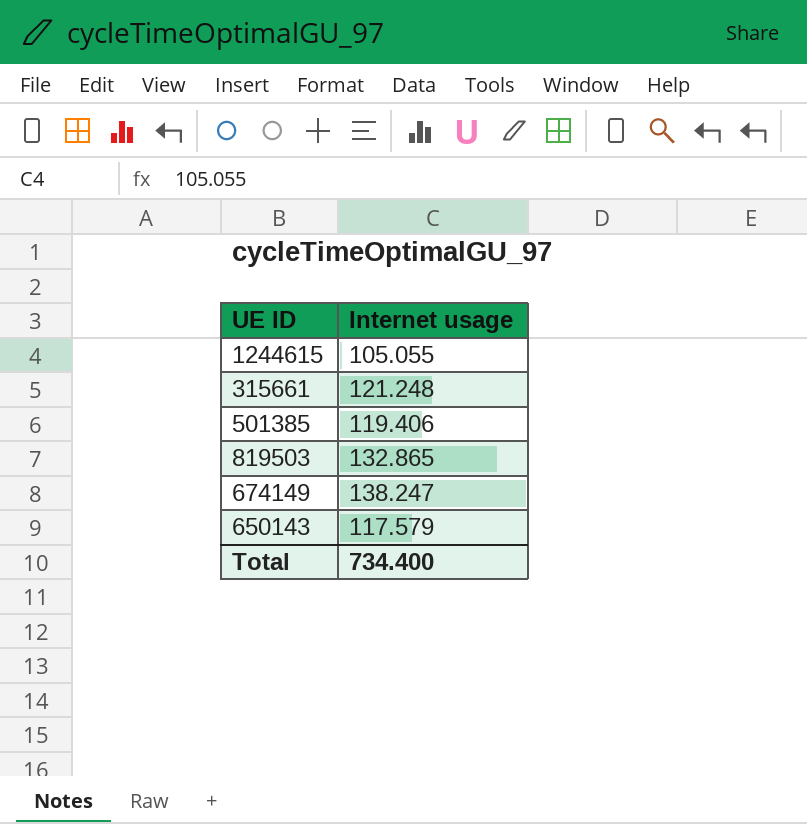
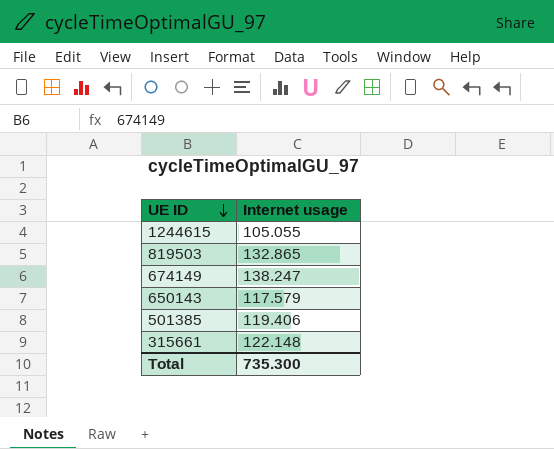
row order: none -> UE ID descending
315661 | Internet usage: 121.248 -> 122.148
Total | Internet usage: 734.400 -> 735.300

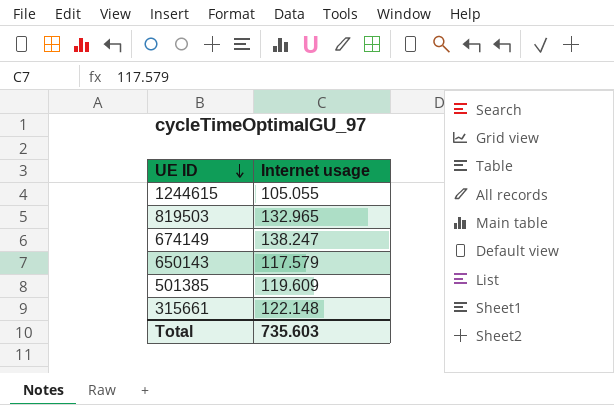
819503 | Internet usage: 132.865 -> 132.965
501385 | Internet usage: 119.406 -> 119.609
Total | Internet usage: 735.300 -> 735.603

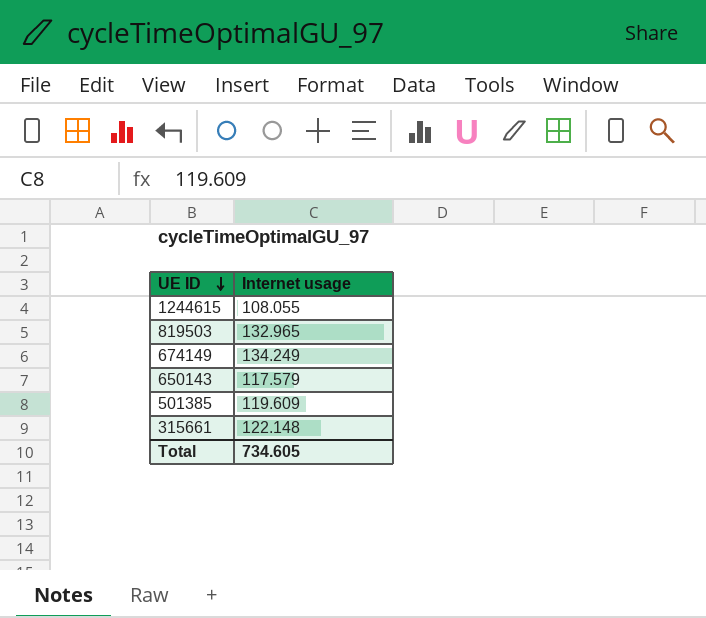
1244615 | Internet usage: 105.055 -> 108.055
674149 | Internet usage: 138.247 -> 134.249
Total | Internet usage: 735.603 -> 734.605

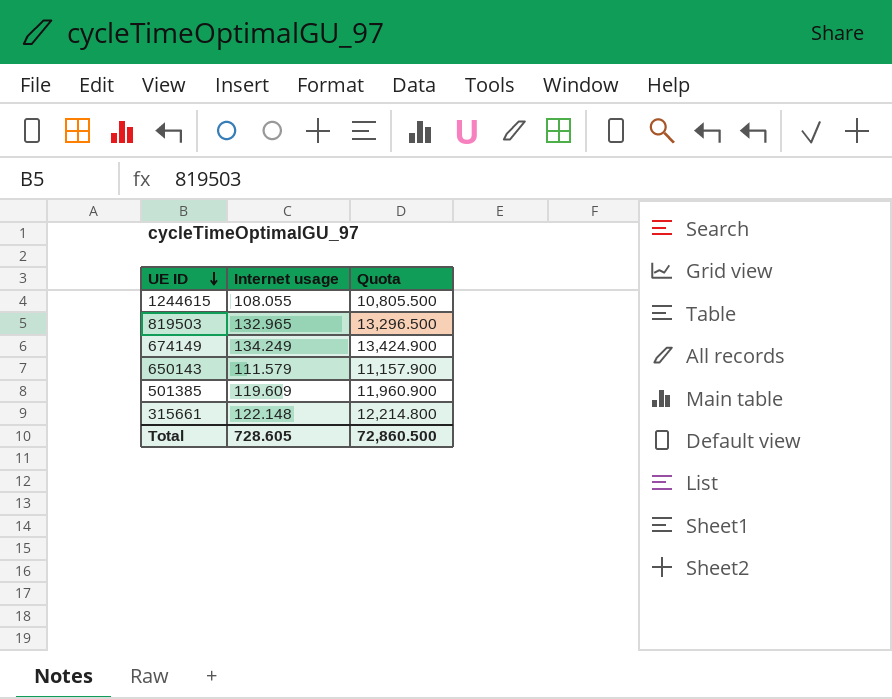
column Quota | formula: none -> [Internet usage] * 100
650143 | Internet usage: 117.579 -> 111.579
Total | Internet usage: 734.605 -> 728.605

